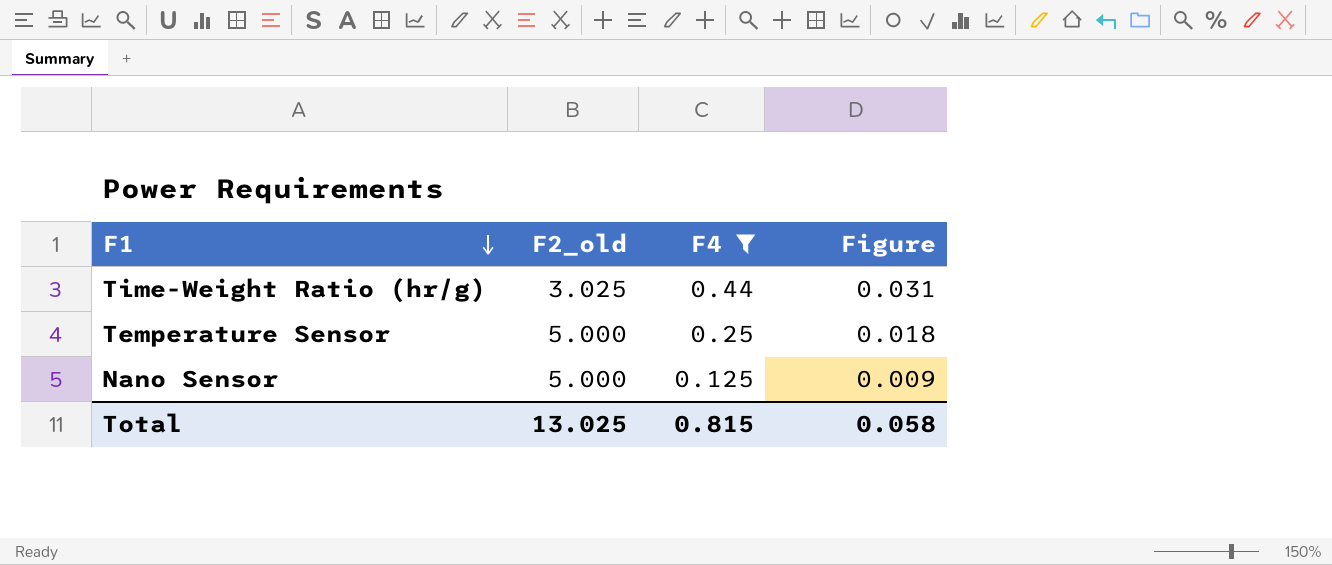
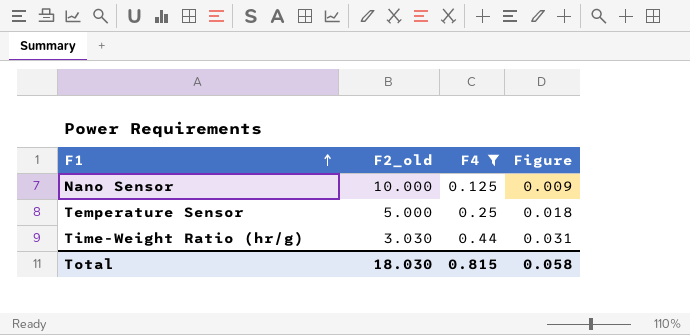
row order: F1 descending -> F1 ascending
Nano Sensor | F2_old: 5.000 -> 10.000
Time-Weight Ratio (hr/g) | F2_old: 3.025 -> 3.030
Total | F2_old: 13.025 -> 18.030

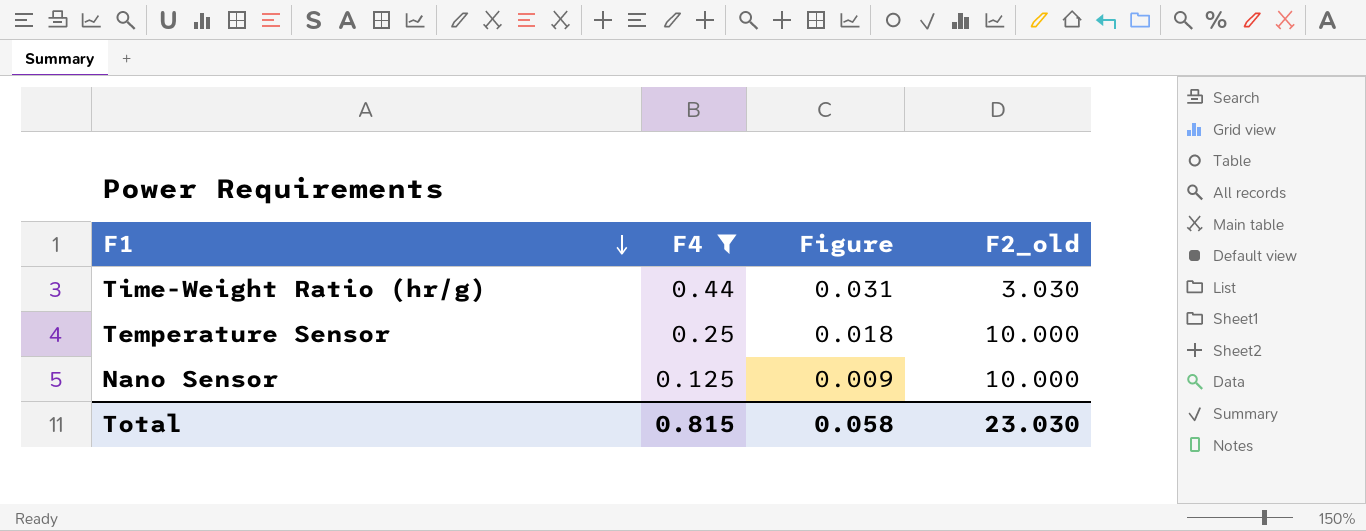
row order: F1 ascending -> F1 descending
column F2_old | position: 2 -> 4
Temperature Sensor | F2_old: 5.000 -> 10.000
Total | F2_old: 18.030 -> 23.030

